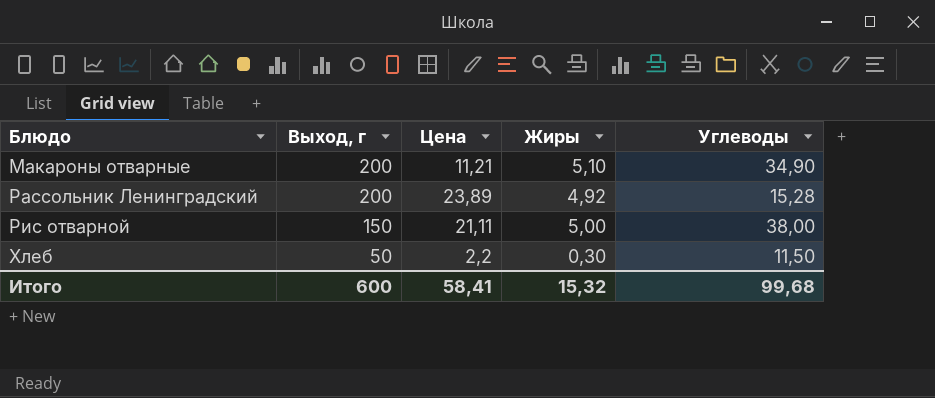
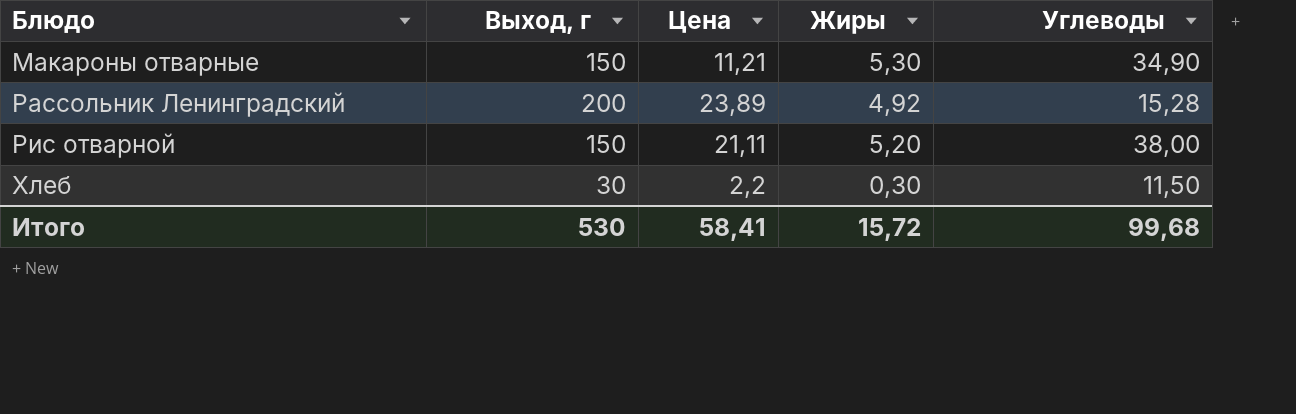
Макароны отварные | Выход, г: 200 -> 150
Макароны отварные | Жиры: 5,10 -> 5,30
Рис отварной | Жиры: 5,00 -> 5,20
Хлеб | Выход, г: 50 -> 30
Итого | Выход, г: 600 -> 530
Итого | Жиры: 15,32 -> 15,72

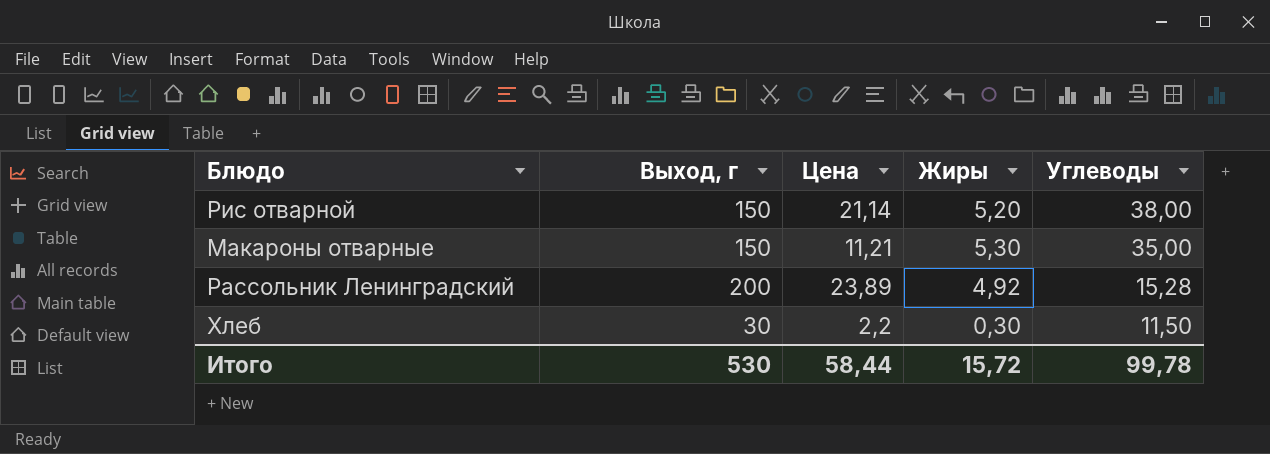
row order: Блюдо ascending -> Углеводы descending
Рис отварной | Цена: 21,11 -> 21,14
Макароны отварные | Углеводы: 34,90 -> 35,00
Итого | Цена: 58,41 -> 58,44
Итого | Углеводы: 99,68 -> 99,78

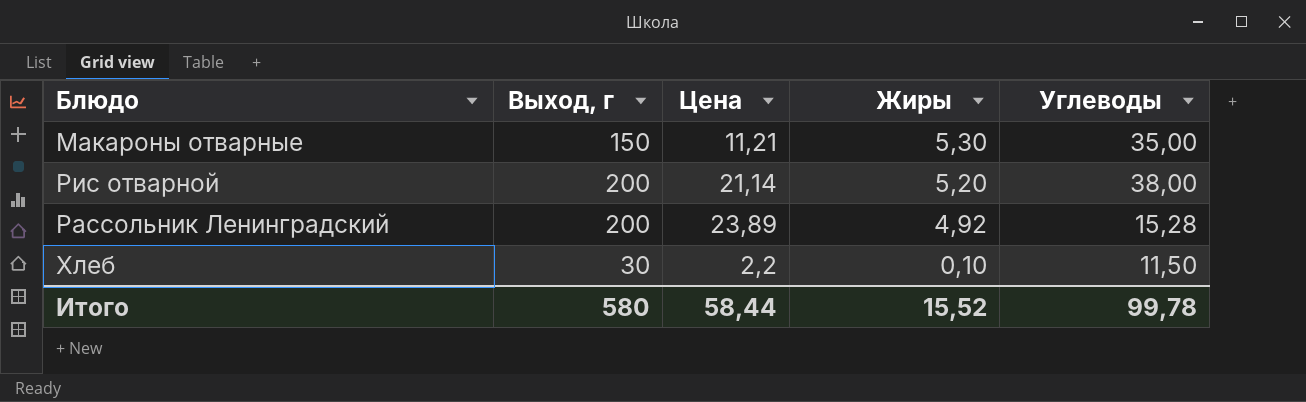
row order: Углеводы descending -> Жиры descending
Рис отварной | Выход, г: 150 -> 200
Хлеб | Жиры: 0,30 -> 0,10
Итого | Выход, г: 530 -> 580
Итого | Жиры: 15,72 -> 15,52

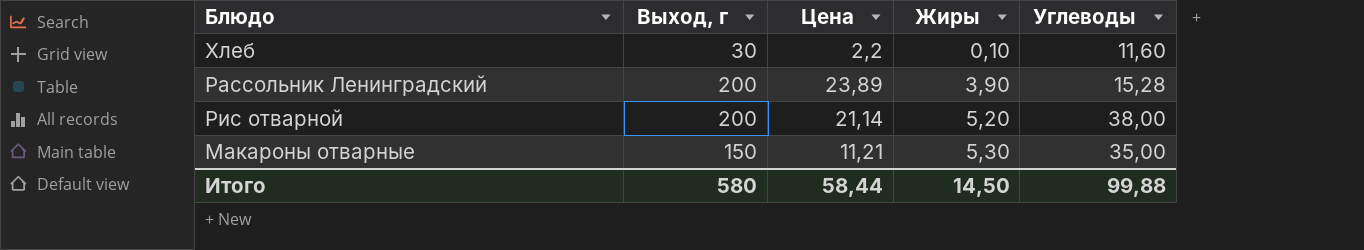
row order: Жиры descending -> Жиры ascending
Хлеб | Углеводы: 11,50 -> 11,60
Рассольник Ленинградский | Жиры: 4,92 -> 3,90
Итого | Жиры: 15,52 -> 14,50
Итого | Углеводы: 99,78 -> 99,88

